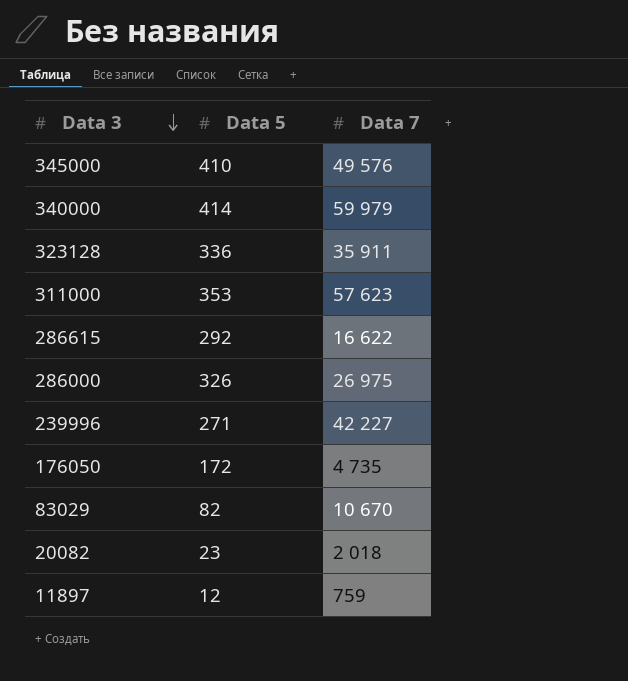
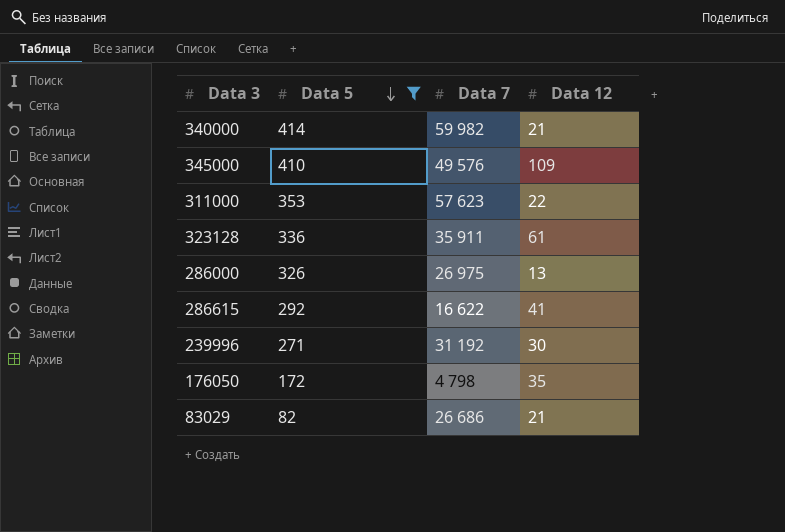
filter: none -> Data 5 >= 82
row order: Data 3 descending -> Data 5 descending
column Data 12 | position: none -> 4
340000 | Data 7: 59 979 -> 59 982
239996 | Data 7: 42 227 -> 31 192
176050 | Data 7: 4 735 -> 4 798
83029 | Data 7: 10 670 -> 26 686

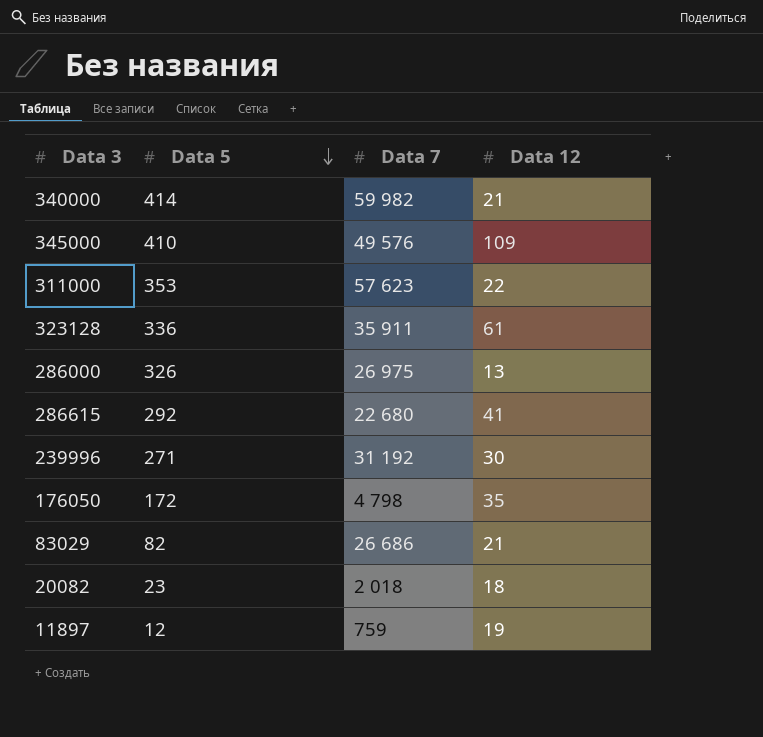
filter: Data 5 >= 82 -> none
286615 | Data 7: 16 622 -> 22 680

